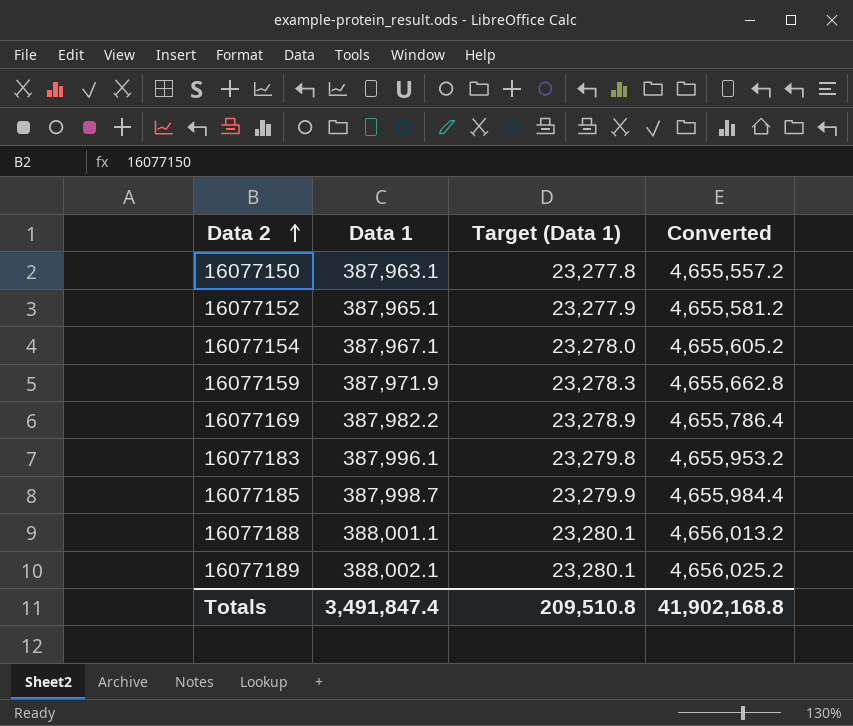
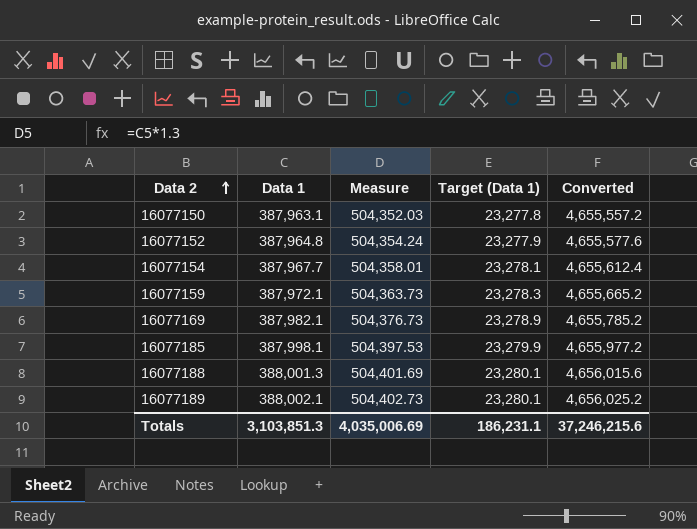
column Measure | formula: none -> [Data 1] * 1.3
row 16077183: 387,996.1 | 23,279.8 | 4,655,953.2 -> none
16077152 | Data 1: 387,965.1 -> 387,964.8
16077152 | Converted: 4,655,581.2 -> 4,655,577.6
16077154 | Data 1: 387,967.1 -> 387,967.7
16077154 | Target (Data 1): 23,278.0 -> 23,278.1
16077154 | Converted: 4,655,605.2 -> 4,655,612.4
16077159 | Data 1: 387,971.9 -> 387,972.1
16077159 | Converted: 4,655,662.8 -> 4,655,665.2
16077169 | Data 1: 387,982.2 -> 387,982.1
16077169 | Converted: 4,655,786.4 -> 4,655,785.2
16077185 | Data 1: 387,998.7 -> 387,998.1
16077185 | Converted: 4,655,984.4 -> 4,655,977.2
16077188 | Data 1: 388,001.1 -> 388,001.3
16077188 | Converted: 4,656,013.2 -> 4,656,015.6
Totals | Data 1: 3,491,847.4 -> 3,103,851.3
Totals | Target (Data 1): 209,510.8 -> 186,231.1
Totals | Converted: 41,902,168.8 -> 37,246,215.6

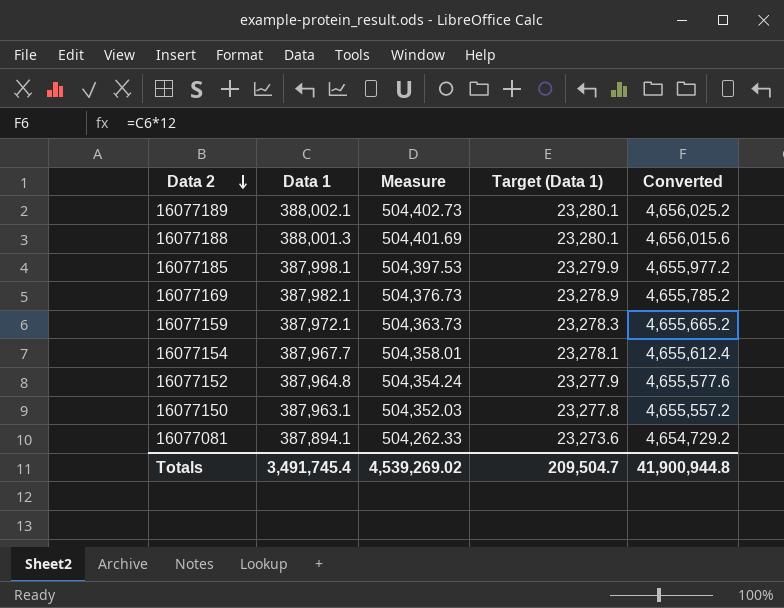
row order: Data 2 ascending -> Data 2 descending
row 16077081: none -> 387,894.1 | 504,262.33 | 23,273.6 | 4,654,729.2
Totals | Data 1: 3,103,851.3 -> 3,491,745.4
Totals | Measure: 4,035,006.69 -> 4,539,269.02
Totals | Target (Data 1): 186,231.1 -> 209,504.7
Totals | Converted: 37,246,215.6 -> 41,900,944.8

